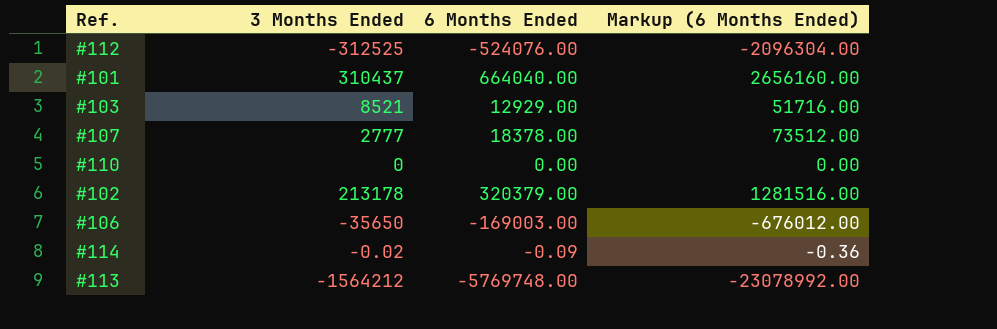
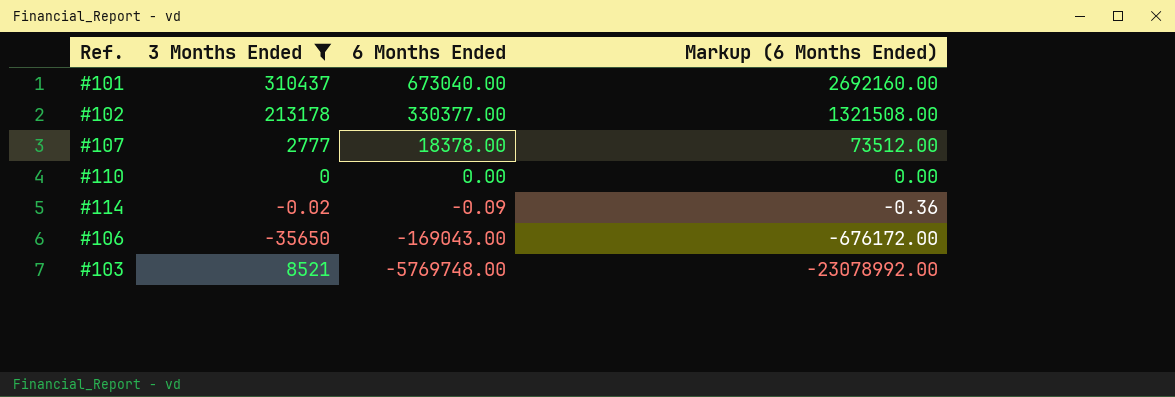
filter: none -> 3 Months Ended >= -35650
row order: none -> 6 Months Ended descending
#101 | 6 Months Ended: 664040.00 -> 673040.00
#101 | Markup (6 Months Ended): 2656160.00 -> 2692160.00
#102 | 6 Months Ended: 320379.00 -> 330377.00
#102 | Markup (6 Months Ended): 1281516.00 -> 1321508.00
#106 | 6 Months Ended: -169003.00 -> -169043.00
#106 | Markup (6 Months Ended): -676012.00 -> -676172.00
#103 | 6 Months Ended: 12929.00 -> -5769748.00
#103 | Markup (6 Months Ended): 51716.00 -> -23078992.00

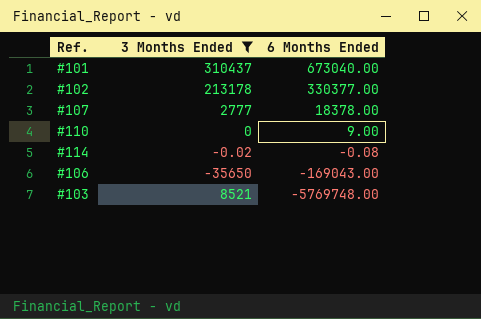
column Markup (6 Months Ended) | formula: [6 Months Ended] * 4 -> none
#110 | 6 Months Ended: 0.00 -> 9.00
#114 | 6 Months Ended: -0.09 -> -0.08

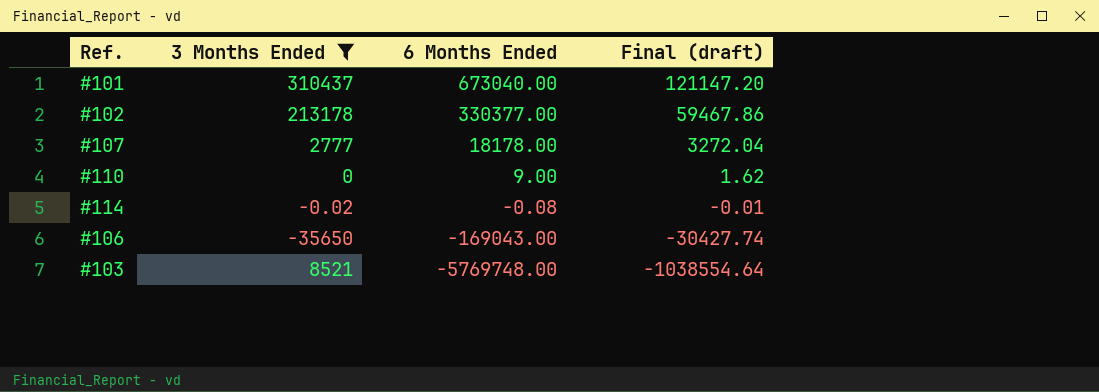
column Final (draft) | formula: none -> [6 Months Ended] * 0.18
#107 | 6 Months Ended: 18378.00 -> 18178.00

